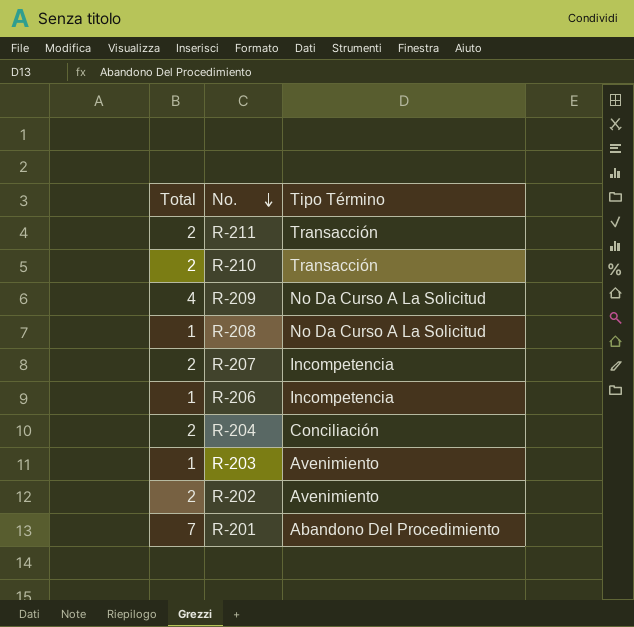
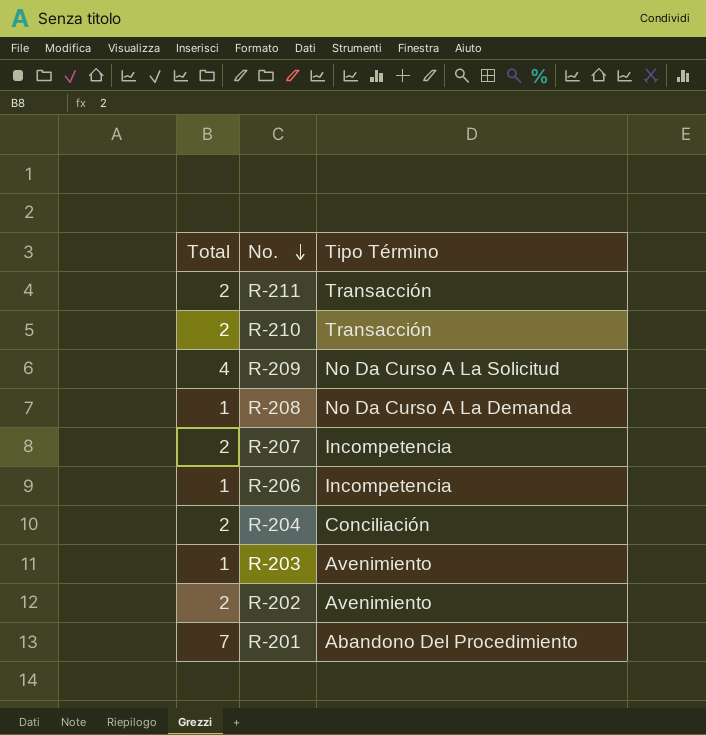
R-208 | Tipo Término: No Da Curso A La Solicitud -> No Da Curso A La Demanda

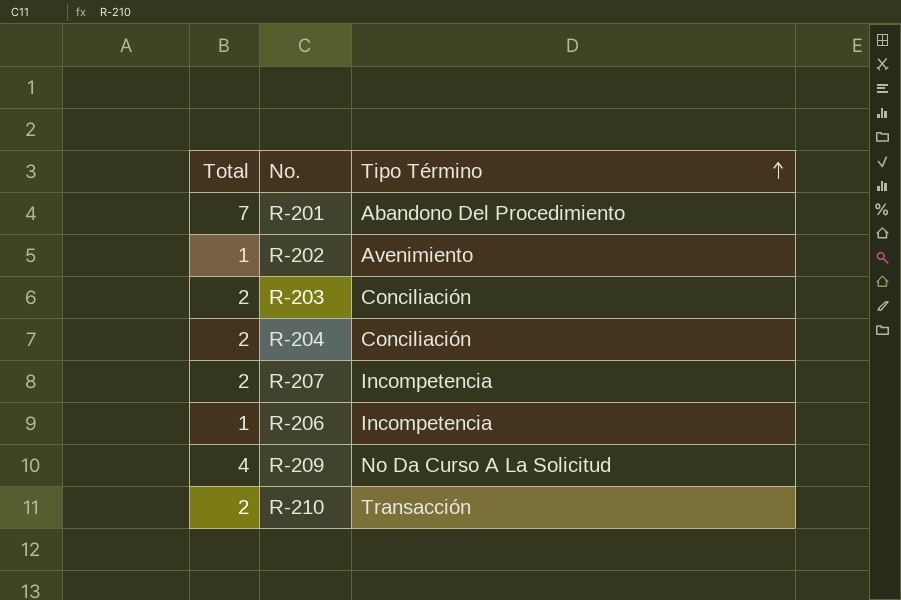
row order: No. descending -> Tipo Término ascending
row R-211: 2 | Transacción -> none
row R-208: 1 | No Da Curso A La Demanda -> none
R-202 | Total: 2 -> 1
R-203 | Total: 1 -> 2
R-203 | Tipo Término: Avenimiento -> Conciliación

